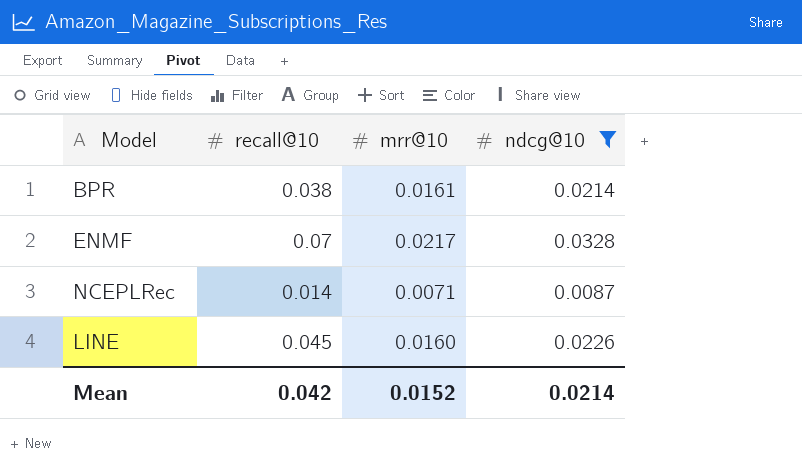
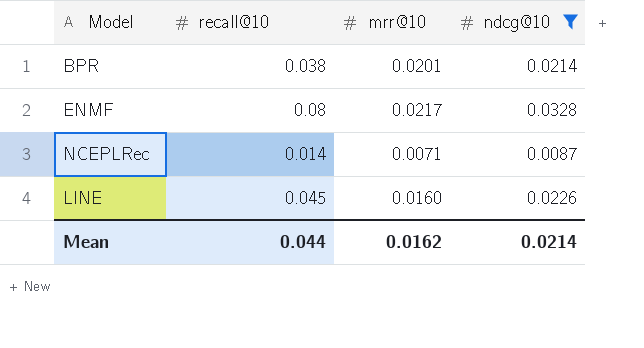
BPR | mrr@10: 0.0161 -> 0.0201
ENMF | recall@10: 0.07 -> 0.08
Mean | recall@10: 0.042 -> 0.044
Mean | mrr@10: 0.0152 -> 0.0162

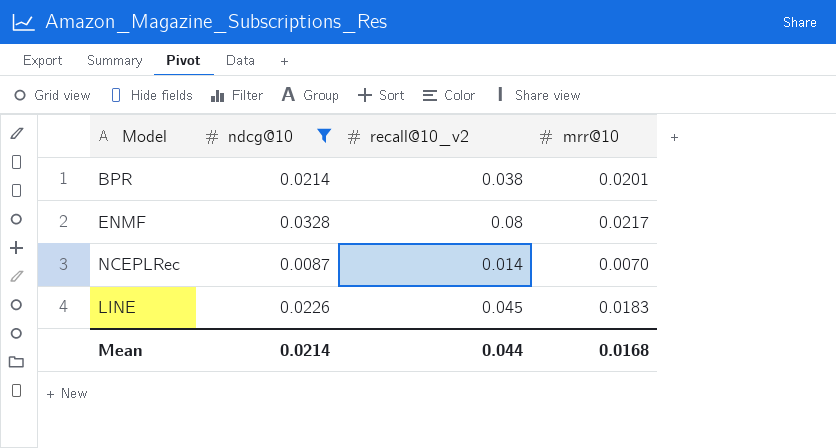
column ndcg@10 | position: 4 -> 2
column name: recall@10 -> recall@10_v2
NCEPLRec | mrr@10: 0.0071 -> 0.0070
LINE | mrr@10: 0.0160 -> 0.0183
Mean | mrr@10: 0.0162 -> 0.0168

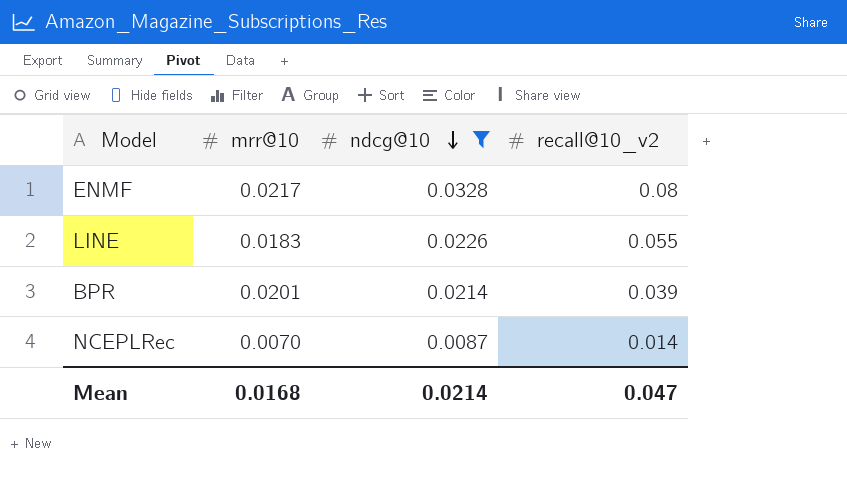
row order: none -> ndcg@10 descending
column mrr@10 | position: 4 -> 2
LINE | recall@10_v2: 0.045 -> 0.055
BPR | recall@10_v2: 0.038 -> 0.039
Mean | recall@10_v2: 0.044 -> 0.047

